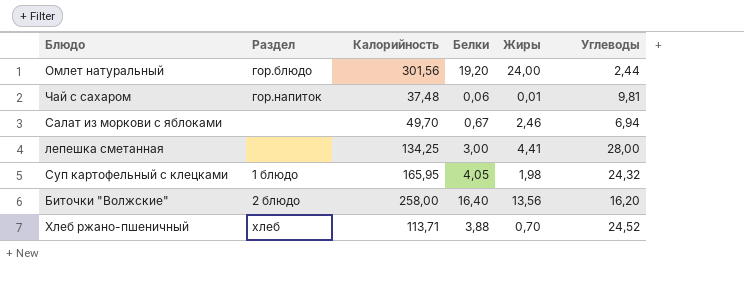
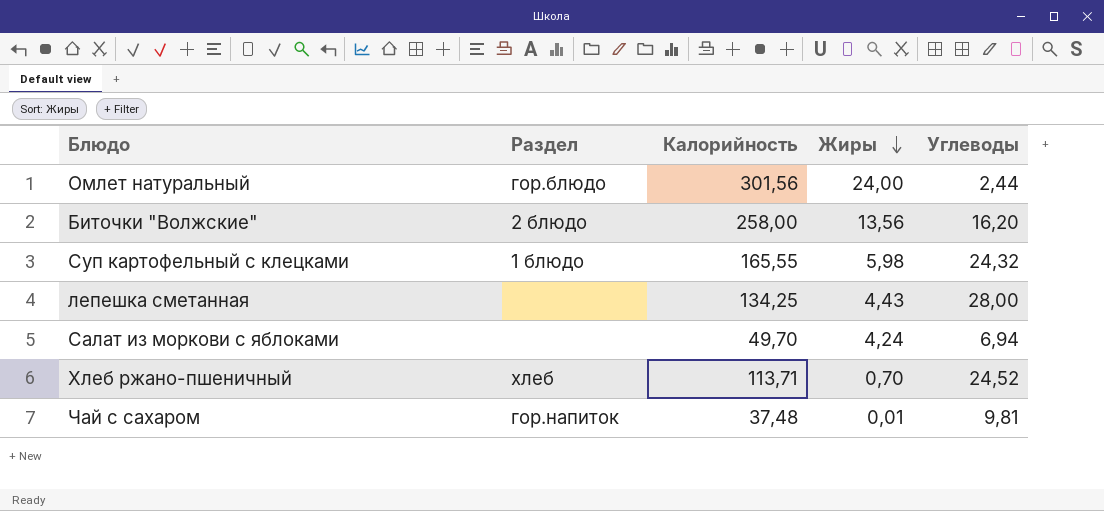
row order: none -> Жиры descending
column Белки | position: 4 -> none
Суп картофельный с клецками | Калорийность: 165,95 -> 165,55
Суп картофельный с клецками | Жиры: 1,98 -> 5,98
лепешка сметанная | Жиры: 4,41 -> 4,43
Салат из моркови с яблоками | Жиры: 2,46 -> 4,24

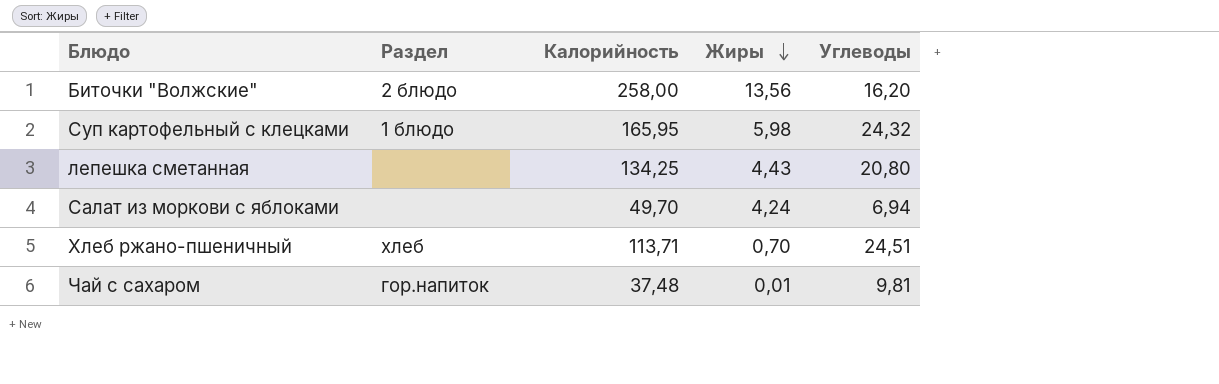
row Омлет натуральный: гор.блюдо | 301,56 | 24,00 | 2,44 -> none
Суп картофельный с клецками | Калорийность: 165,55 -> 165,95
лепешка сметанная | Углеводы: 28,00 -> 20,80
Хлеб ржано-пшеничный | Углеводы: 24,52 -> 24,51

